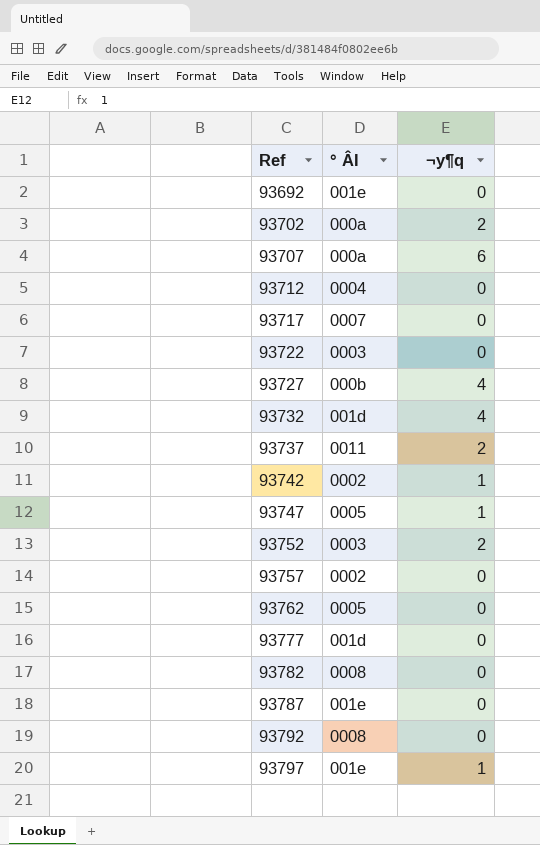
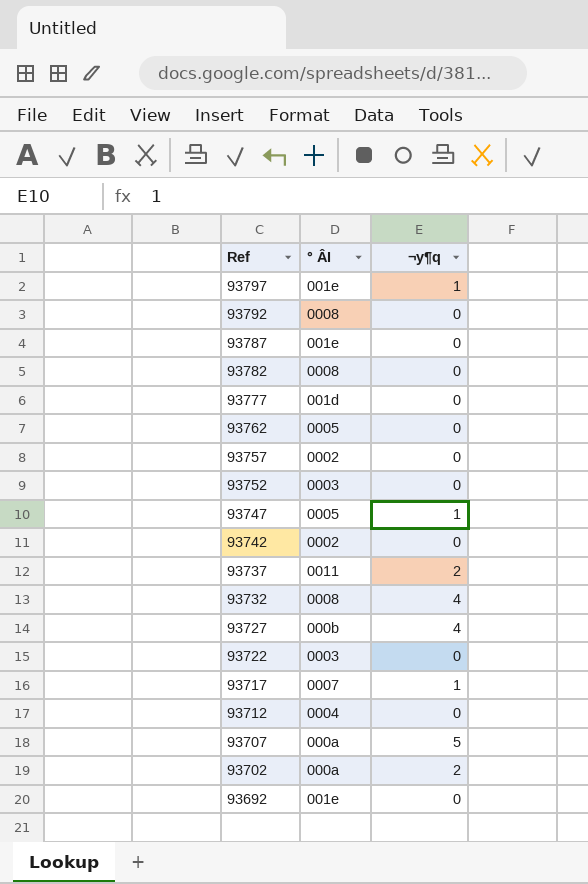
row order: Ref ascending -> Ref descending
93752 | ¬y¶q: 2 -> 0
93742 | ¬y¶q: 1 -> 0
93732 | ° ÂI: 001d -> 0008
93717 | ¬y¶q: 0 -> 1
93707 | ¬y¶q: 6 -> 5

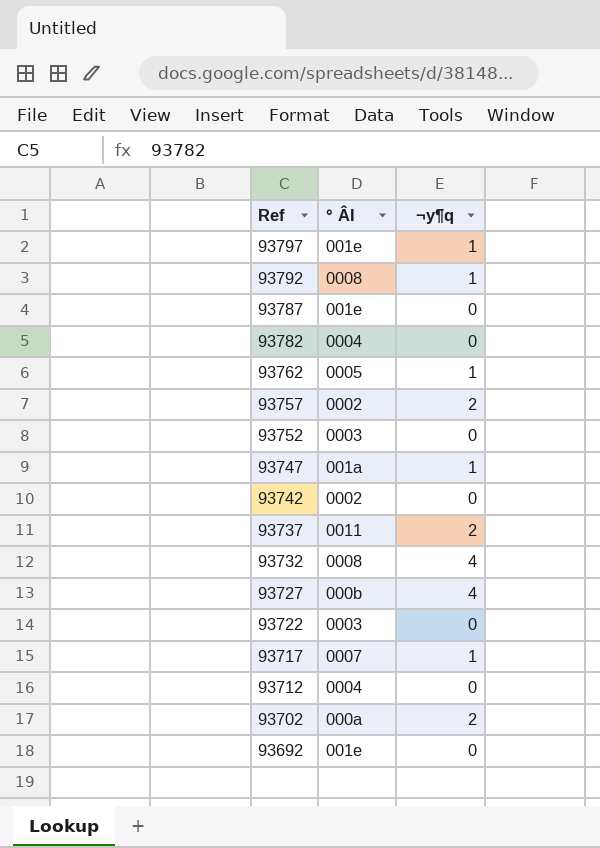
row 93777: 001d | 0 -> none
row 93707: 000a | 5 -> none
93792 | ¬y¶q: 0 -> 1
93782 | ° ÂI: 0008 -> 0004
93762 | ¬y¶q: 0 -> 1
93757 | ¬y¶q: 0 -> 2
93747 | ° ÂI: 0005 -> 001a

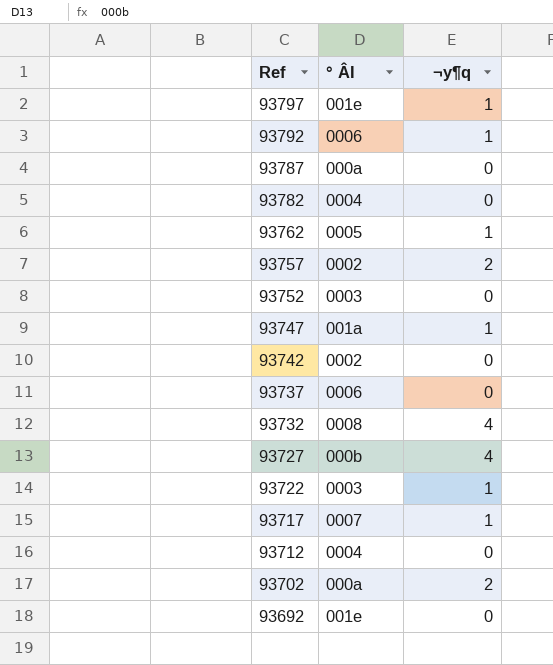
93792 | ° ÂI: 0008 -> 0006
93787 | ° ÂI: 001e -> 000a
93737 | ° ÂI: 0011 -> 0006
93737 | ¬y¶q: 2 -> 0
93722 | ¬y¶q: 0 -> 1

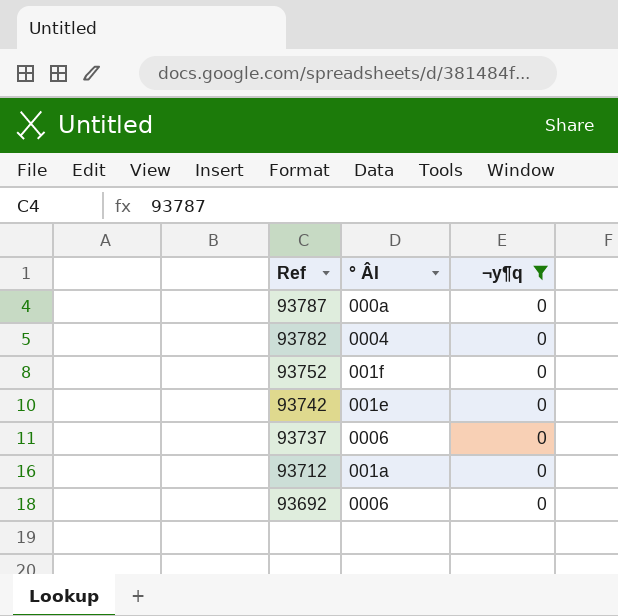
filter: none -> ¬y¶q = 0
93752 | ° ÂI: 0003 -> 001f
93742 | ° ÂI: 0002 -> 001e
93712 | ° ÂI: 0004 -> 001a
93692 | ° ÂI: 001e -> 0006

